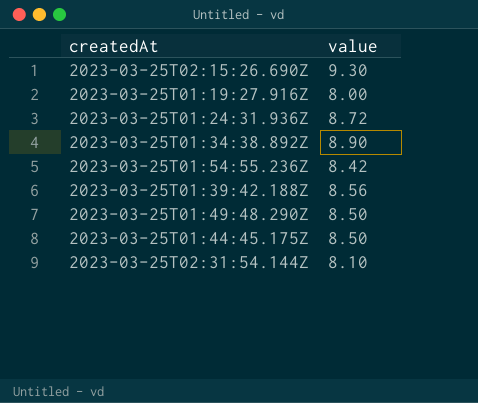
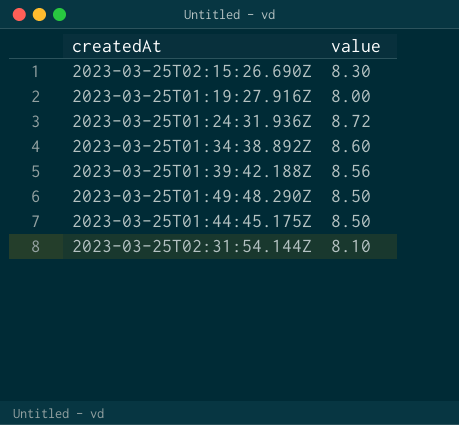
row 2023-03-25T01:54:55.236Z: 8.42 -> none
2023-03-25T02:15:26.690Z | value: 9.30 -> 8.30
2023-03-25T01:34:38.892Z | value: 8.90 -> 8.60

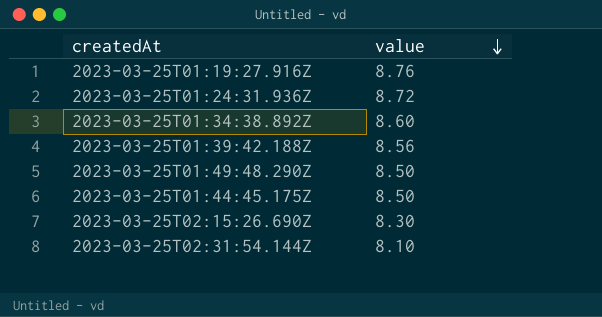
row order: none -> value descending
2023-03-25T01:19:27.916Z | value: 8.00 -> 8.76

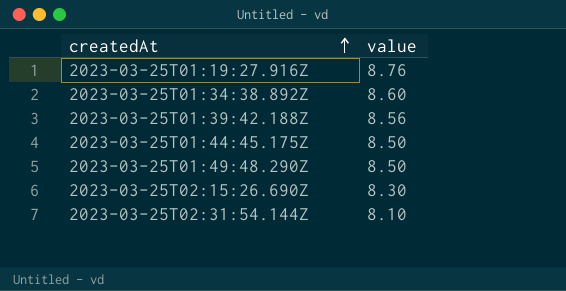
row order: value descending -> createdAt ascending
row 2023-03-25T01:24:31.936Z: 8.72 -> none

